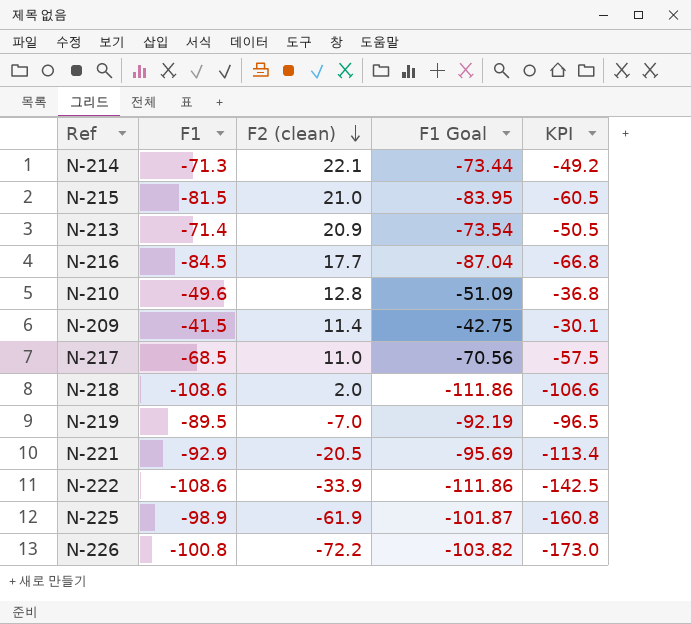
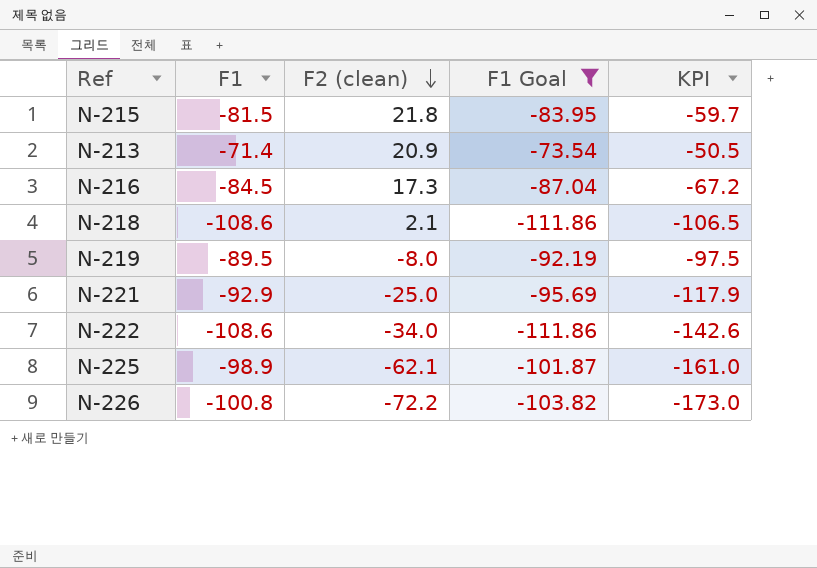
filter: none -> F1 Goal <= -73.54
N-215 | F2 (clean): 21.0 -> 21.8
N-215 | KPI: -60.5 -> -59.7
N-216 | F2 (clean): 17.7 -> 17.3
N-216 | KPI: -66.8 -> -67.2
N-218 | F2 (clean): 2.0 -> 2.1
N-218 | KPI: -106.6 -> -106.5
N-219 | F2 (clean): -7.0 -> -8.0
N-219 | KPI: -96.5 -> -97.5
N-221 | F2 (clean): -20.5 -> -25.0
N-221 | KPI: -113.4 -> -117.9
N-222 | F2 (clean): -33.9 -> -34.0
N-222 | KPI: -142.5 -> -142.6
N-225 | F2 (clean): -61.9 -> -62.1
N-225 | KPI: -160.8 -> -161.0

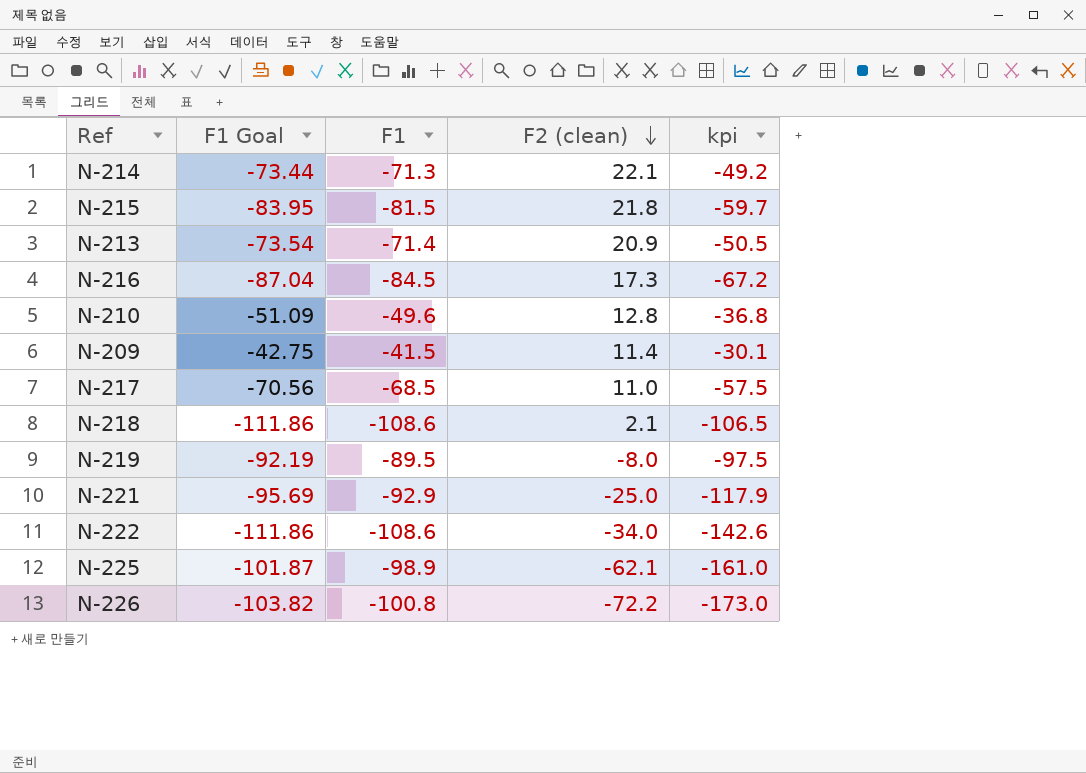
filter: F1 Goal <= -73.54 -> none
column F1 Goal | position: 4 -> 2
column name: KPI -> kpi

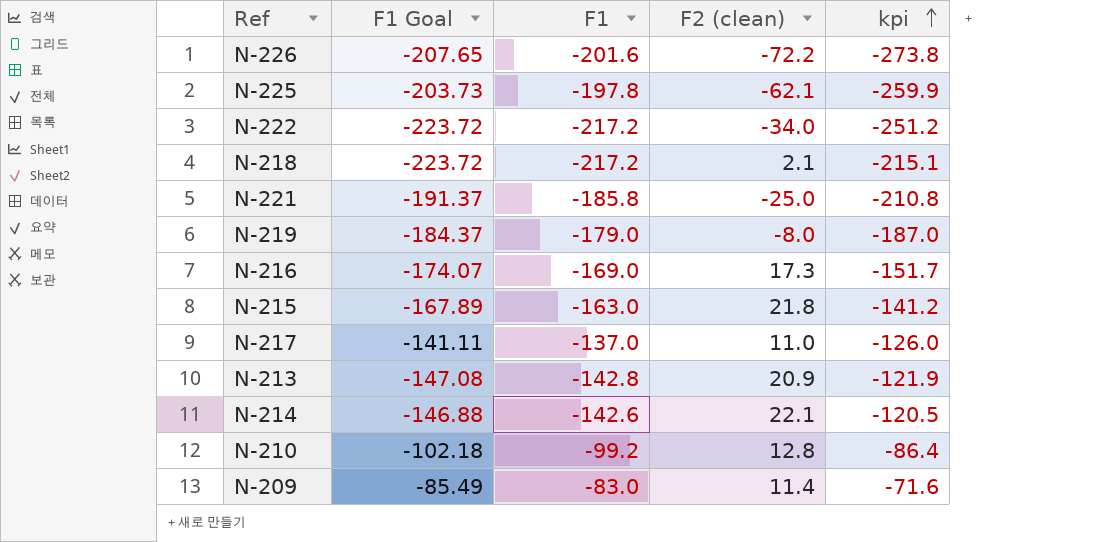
row order: F2 (clean) descending -> kpi ascending
N-226 | F1 Goal: -103.82 -> -207.65
N-226 | F1: -100.8 -> -201.6
N-226 | kpi: -173.0 -> -273.8
N-225 | F1 Goal: -101.87 -> -203.73
N-225 | F1: -98.9 -> -197.8
N-225 | kpi: -161.0 -> -259.9
N-222 | F1 Goal: -111.86 -> -223.72
N-222 | F1: -108.6 -> -217.2
N-222 | kpi: -142.6 -> -251.2
N-218 | F1 Goal: -111.86 -> -223.72
N-218 | F1: -108.6 -> -217.2
N-218 | kpi: -106.5 -> -215.1
N-221 | F1 Goal: -95.69 -> -191.37
N-221 | F1: -92.9 -> -185.8
N-221 | kpi: -117.9 -> -210.8
N-219 | F1 Goal: -92.19 -> -184.37
N-219 | F1: -89.5 -> -179.0
N-219 | kpi: -97.5 -> -187.0
N-216 | F1 Goal: -87.04 -> -174.07
N-216 | F1: -84.5 -> -169.0
N-216 | kpi: -67.2 -> -151.7
N-215 | F1 Goal: -83.95 -> -167.89
N-215 | F1: -81.5 -> -163.0
N-215 | kpi: -59.7 -> -141.2
N-217 | F1 Goal: -70.56 -> -141.11
N-217 | F1: -68.5 -> -137.0
N-217 | kpi: -57.5 -> -126.0
N-213 | F1 Goal: -73.54 -> -147.08
N-213 | F1: -71.4 -> -142.8
N-213 | kpi: -50.5 -> -121.9
N-214 | F1 Goal: -73.44 -> -146.88
N-214 | F1: -71.3 -> -142.6
N-214 | kpi: -49.2 -> -120.5
N-210 | F1 Goal: -51.09 -> -102.18
N-210 | F1: -49.6 -> -99.2
N-210 | kpi: -36.8 -> -86.4
N-209 | F1 Goal: -42.75 -> -85.49
N-209 | F1: -41.5 -> -83.0
N-209 | kpi: -30.1 -> -71.6

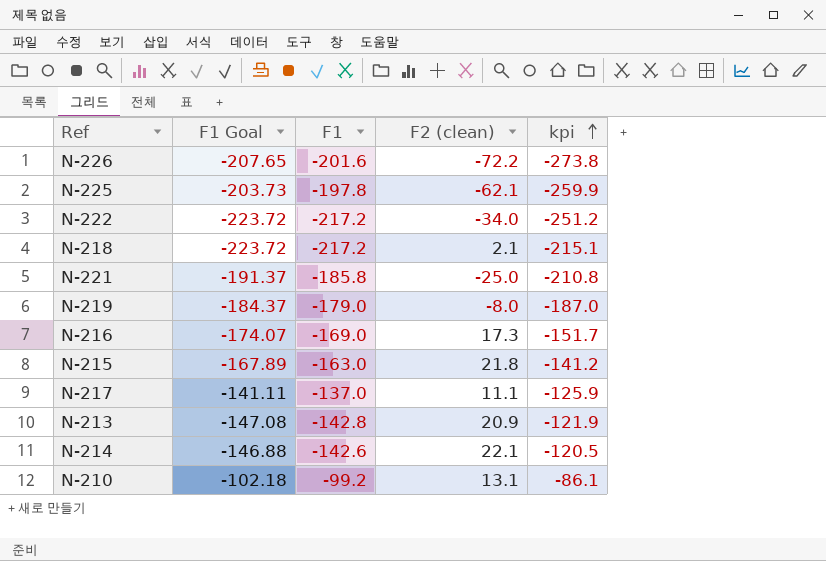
row N-209: -85.49 | -83.0 | 11.4 | -71.6 -> none
N-217 | F2 (clean): 11.0 -> 11.1
N-217 | kpi: -126.0 -> -125.9
N-210 | F2 (clean): 12.8 -> 13.1
N-210 | kpi: -86.4 -> -86.1

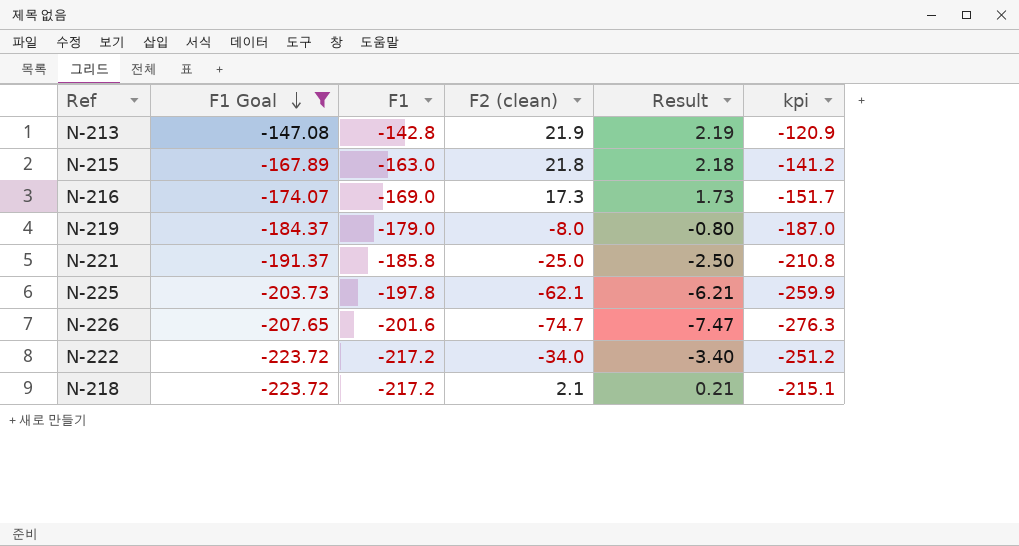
filter: none -> F1 Goal <= -147.08
row order: kpi ascending -> F1 Goal descending
column Result | formula: none -> [F2 (clean)] * 0.1
N-213 | F2 (clean): 20.9 -> 21.9
N-213 | kpi: -121.9 -> -120.9
N-226 | F2 (clean): -72.2 -> -74.7
N-226 | kpi: -273.8 -> -276.3

